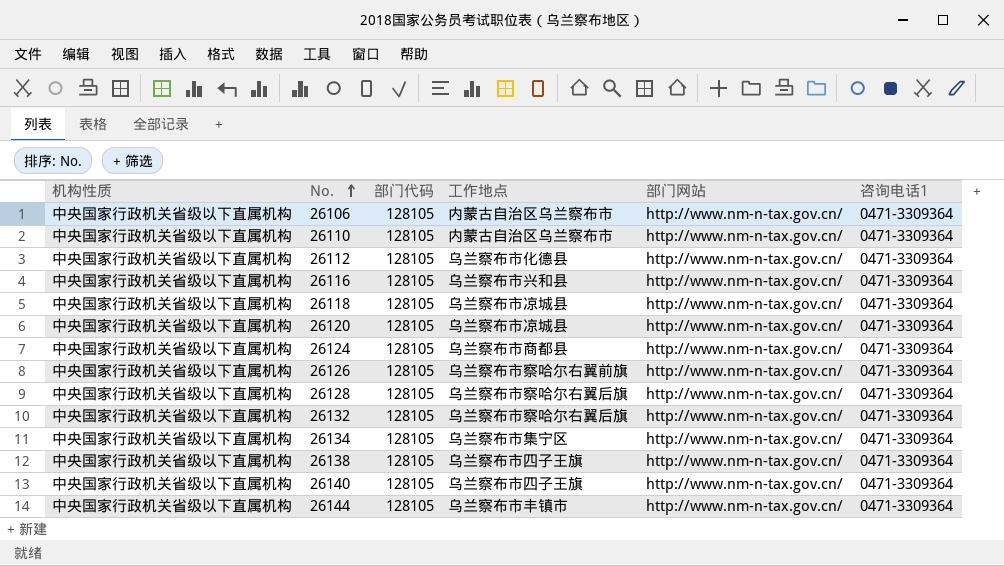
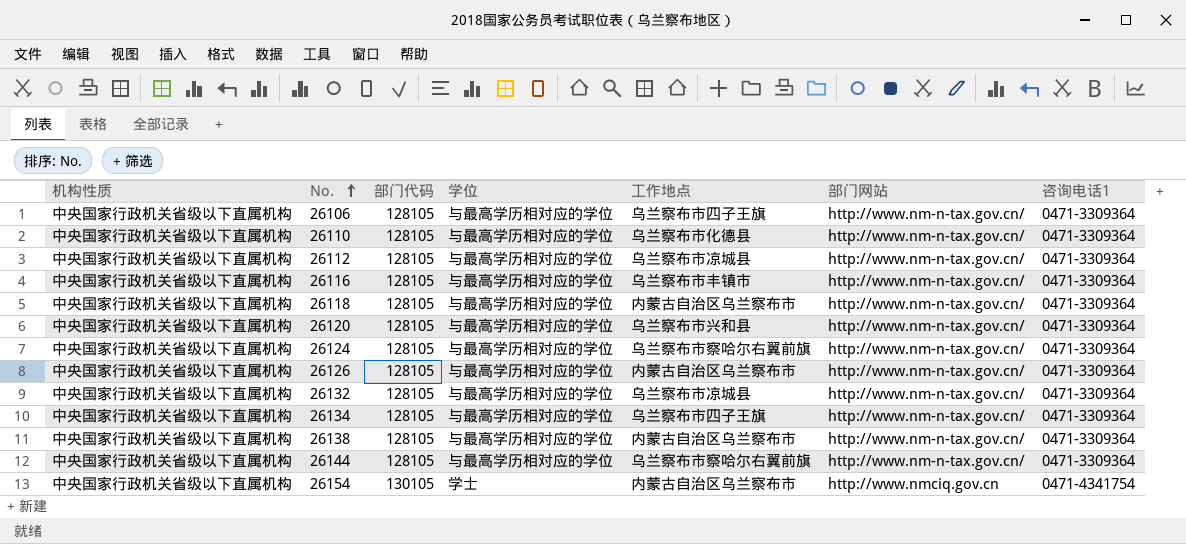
column 学位 | position: none -> 4
row 26128: 中央国家行政机关省级以下直属机构 | 128105 | 乌兰察布市察哈尔右翼后旗 | http://www.nm-n-tax.gov.cn/ | 0471-3309364 -> none
row 26140: 中央国家行政机关省级以下直属机构 | 128105 | 乌兰察布市四子王旗 | http://www.nm-n-tax.gov.cn/ | 0471-3309364 -> none
26106 | 工作地点: 内蒙古自治区乌兰察布市 -> 乌兰察布市四子王旗
26110 | 工作地点: 内蒙古自治区乌兰察布市 -> 乌兰察布市化德县
26112 | 工作地点: 乌兰察布市化德县 -> 乌兰察布市凉城县
26116 | 工作地点: 乌兰察布市兴和县 -> 乌兰察布市丰镇市
26118 | 工作地点: 乌兰察布市凉城县 -> 内蒙古自治区乌兰察布市
26120 | 工作地点: 乌兰察布市凉城县 -> 乌兰察布市兴和县
26124 | 工作地点: 乌兰察布市商都县 -> 乌兰察布市察哈尔右翼前旗
26126 | 工作地点: 乌兰察布市察哈尔右翼前旗 -> 内蒙古自治区乌兰察布市
26132 | 工作地点: 乌兰察布市察哈尔右翼后旗 -> 乌兰察布市凉城县
26134 | 工作地点: 乌兰察布市集宁区 -> 乌兰察布市四子王旗
26138 | 工作地点: 乌兰察布市四子王旗 -> 内蒙古自治区乌兰察布市
26144 | 工作地点: 乌兰察布市丰镇市 -> 乌兰察布市察哈尔右翼前旗
row 26154: none -> 中央国家行政机关省级以下直属机构 | 130105 | 学士 | 内蒙古自治区乌兰察布市 | http://www.nmciq.gov.cn | 0471-4341754

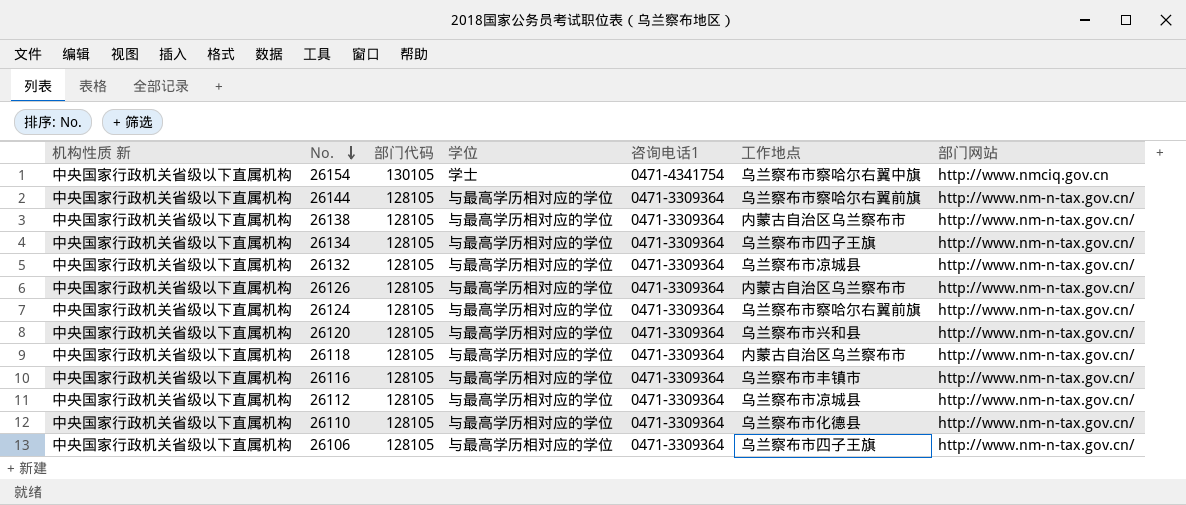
row order: No. ascending -> No. descending
column name: 机构性质 -> 机构性质 新
column 咨询电话1 | position: 7 -> 5
26154 | 工作地点: 内蒙古自治区乌兰察布市 -> 乌兰察布市察哈尔右翼中旗

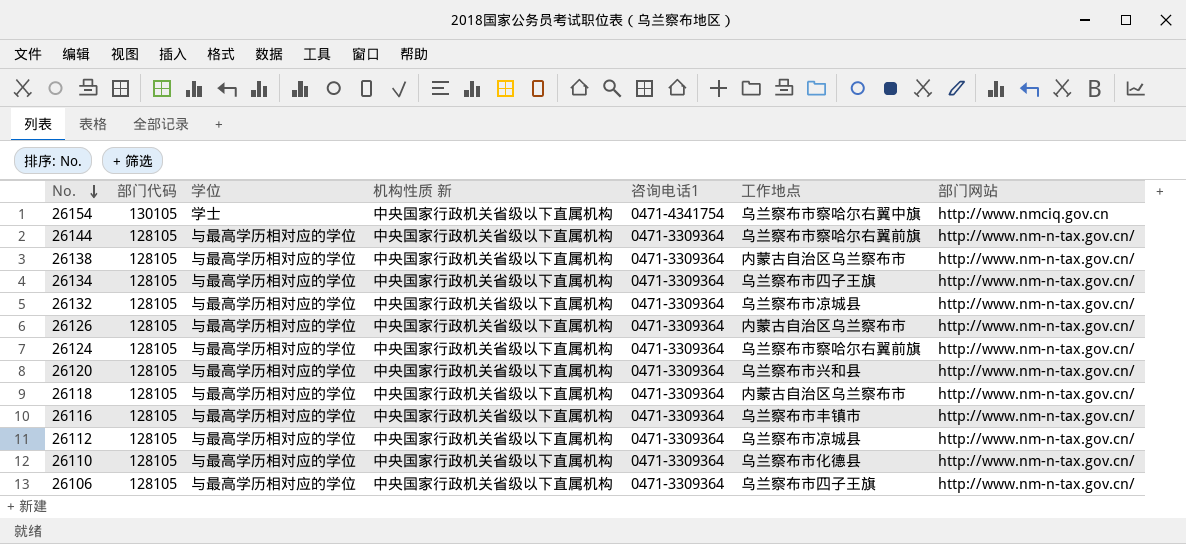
column 机构性质 新 | position: 1 -> 4

